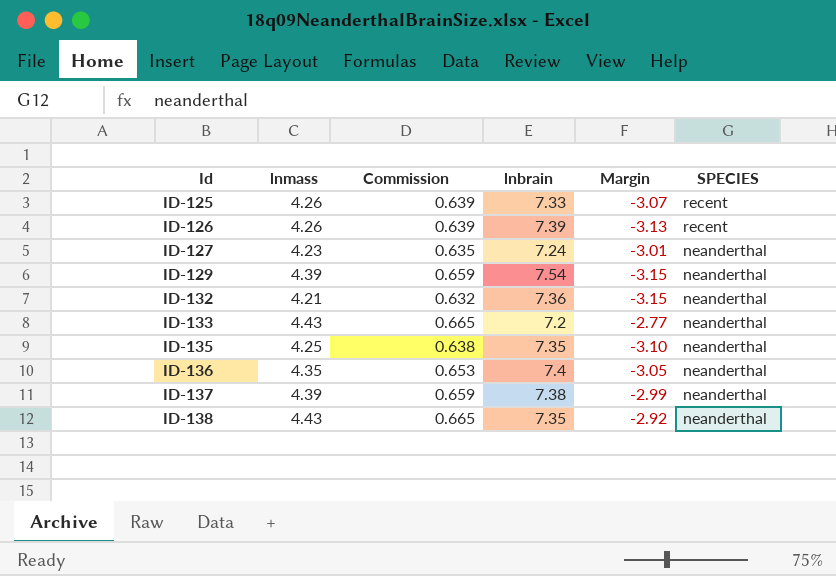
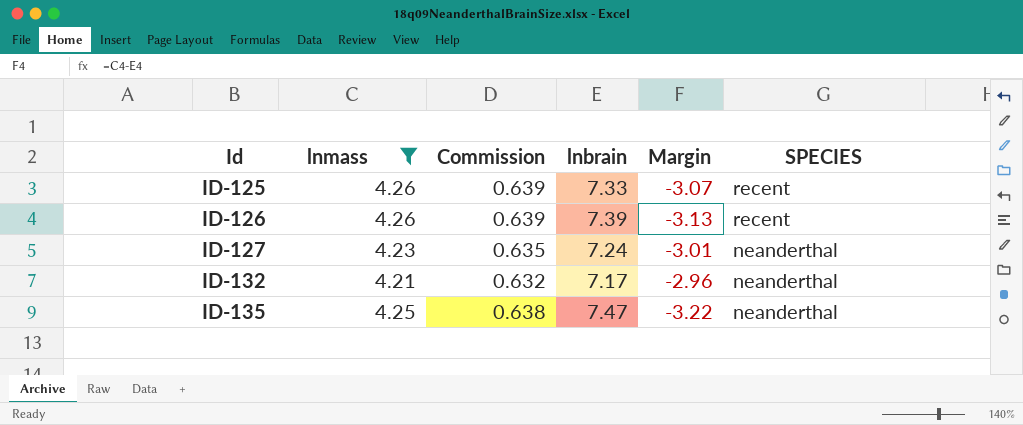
filter: none -> lnmass <= 4.26
ID-132 | lnbrain: 7.36 -> 7.17
ID-132 | Margin: -3.15 -> -2.96
ID-135 | lnbrain: 7.35 -> 7.47
ID-135 | Margin: -3.10 -> -3.22

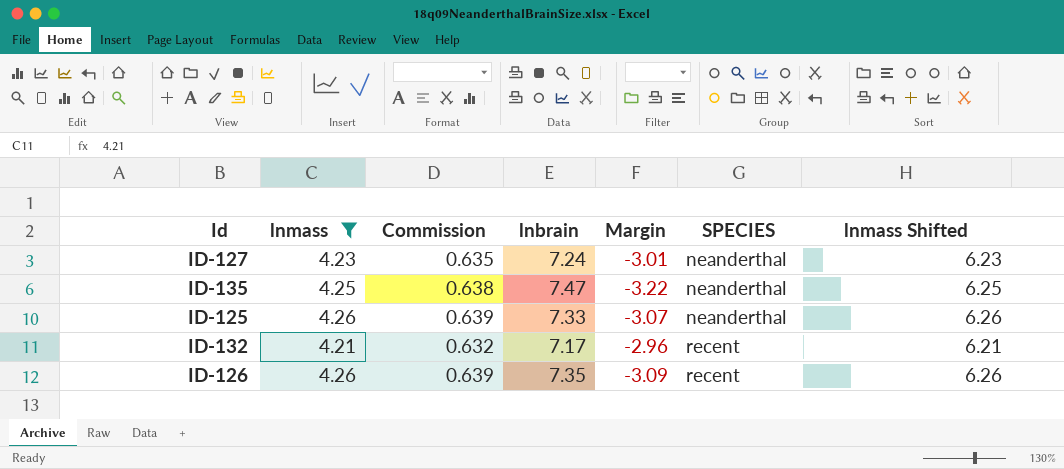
row order: Id ascending -> SPECIES ascending
column lnmass Shifted | formula: none -> [lnmass] + 2
ID-125 | SPECIES: recent -> neanderthal
ID-132 | SPECIES: neanderthal -> recent
ID-126 | lnbrain: 7.39 -> 7.35
ID-126 | Margin: -3.13 -> -3.09

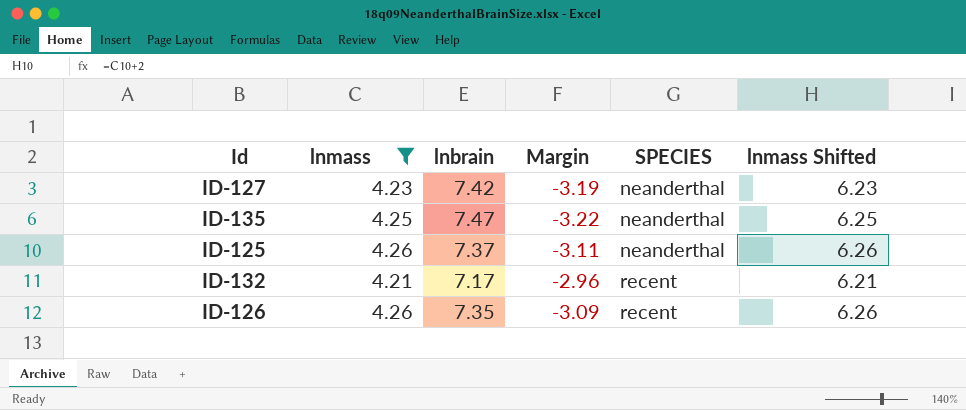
column Commission | formula: [lnmass] * 0.15 -> none
ID-127 | lnbrain: 7.24 -> 7.42
ID-127 | Margin: -3.01 -> -3.19
ID-125 | lnbrain: 7.33 -> 7.37
ID-125 | Margin: -3.07 -> -3.11

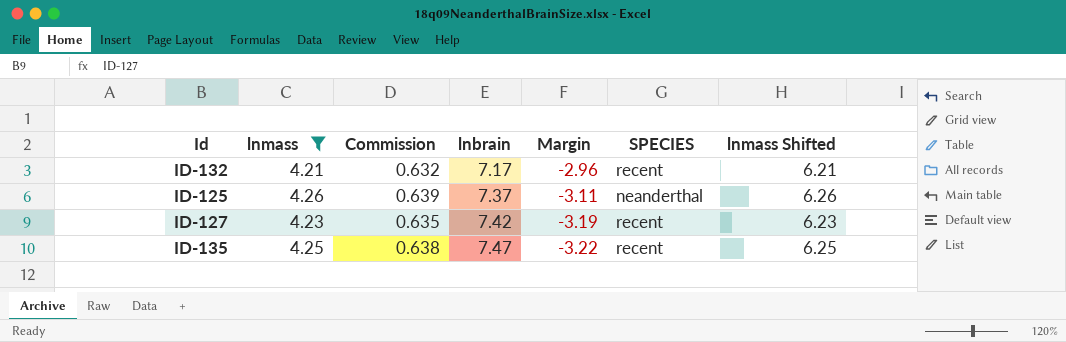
row order: SPECIES ascending -> lnbrain ascending
column Commission | formula: none -> [lnmass] * 0.15
row ID-126: 4.26 | 7.35 | -3.09 | recent | 6.26 -> none
ID-127 | SPECIES: neanderthal -> recent
ID-135 | SPECIES: neanderthal -> recent

